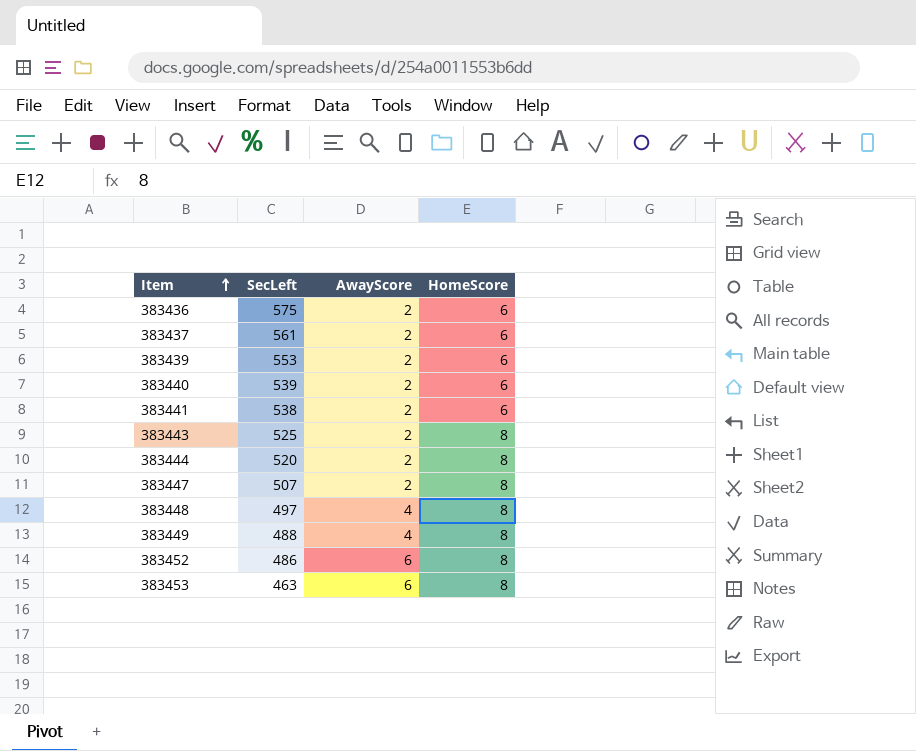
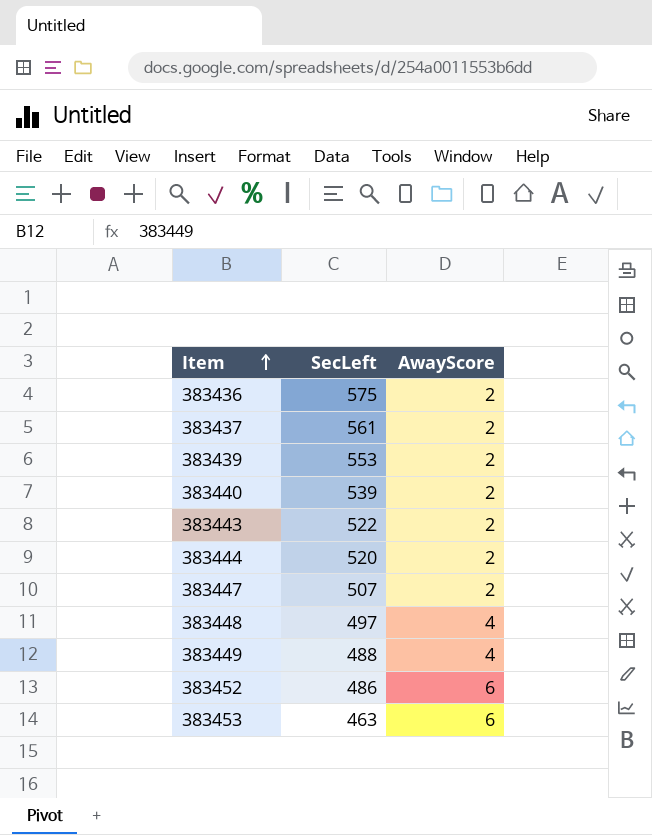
column HomeScore | position: 4 -> none
row 383441: 538 | 2 | 6 -> none
383443 | SecLeft: 525 -> 522

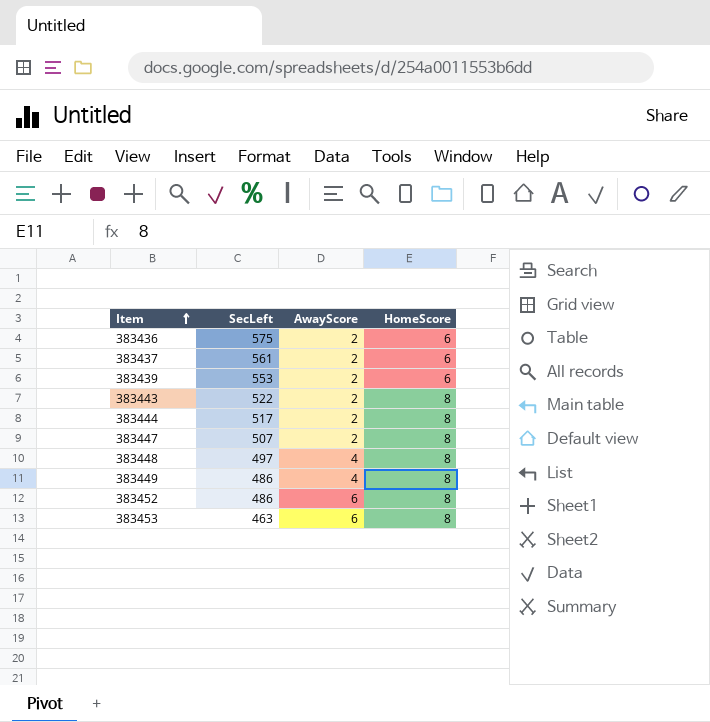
column HomeScore | position: none -> 4
row 383440: 539 | 2 -> none
383444 | SecLeft: 520 -> 517
383449 | SecLeft: 488 -> 486

